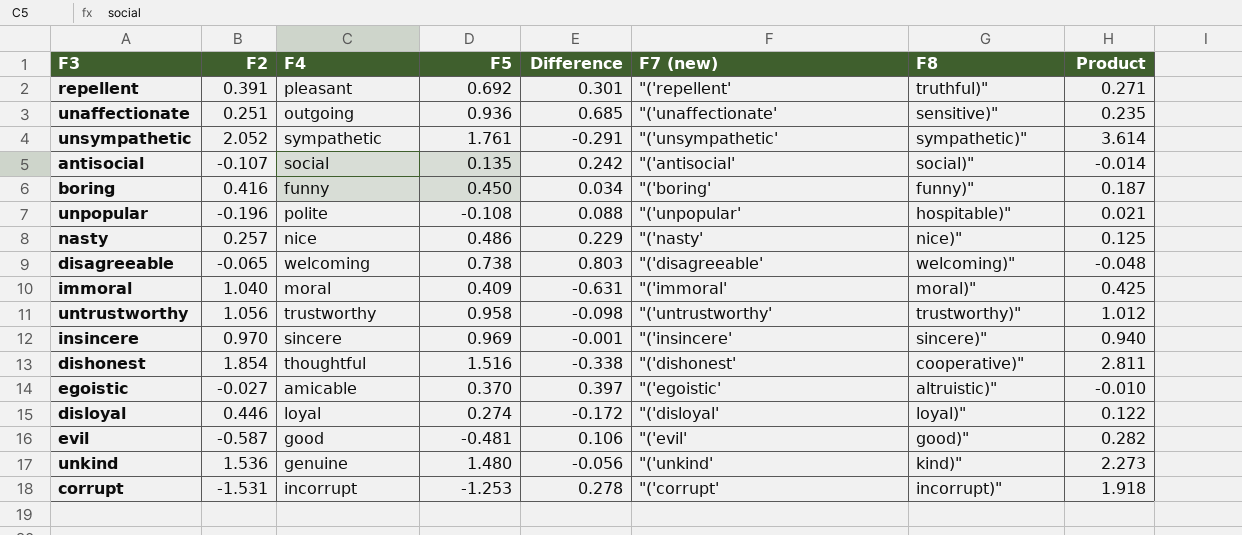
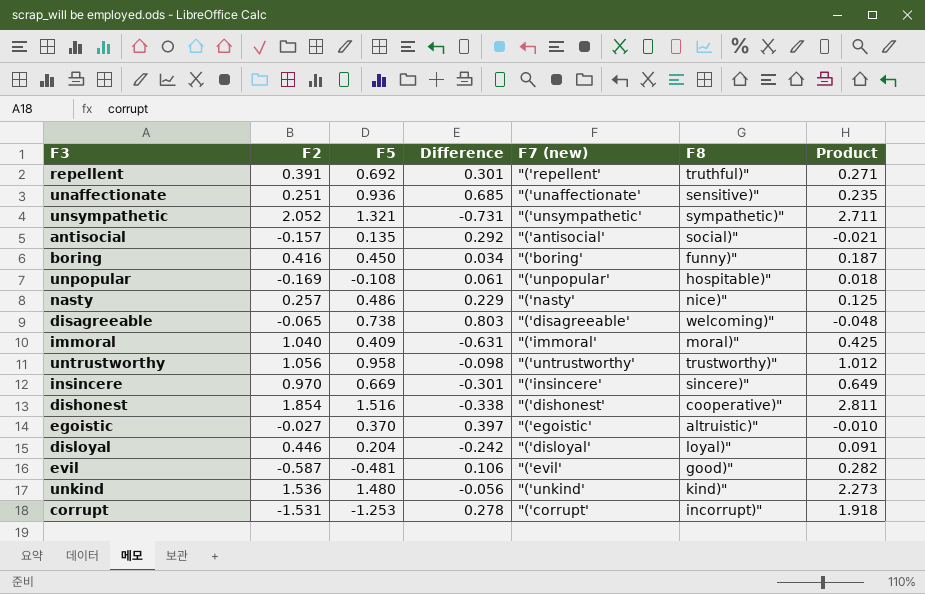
column F4 | position: 3 -> none
unsympathetic | F5: 1.761 -> 1.321
unsympathetic | Difference: -0.291 -> -0.731
unsympathetic | Product: 3.614 -> 2.711
antisocial | F2: -0.107 -> -0.157
antisocial | Difference: 0.242 -> 0.292
antisocial | Product: -0.014 -> -0.021
unpopular | F2: -0.196 -> -0.169
unpopular | Difference: 0.088 -> 0.061
unpopular | Product: 0.021 -> 0.018
insincere | F5: 0.969 -> 0.669
insincere | Difference: -0.001 -> -0.301
insincere | Product: 0.940 -> 0.649
disloyal | F5: 0.274 -> 0.204
disloyal | Difference: -0.172 -> -0.242
disloyal | Product: 0.122 -> 0.091

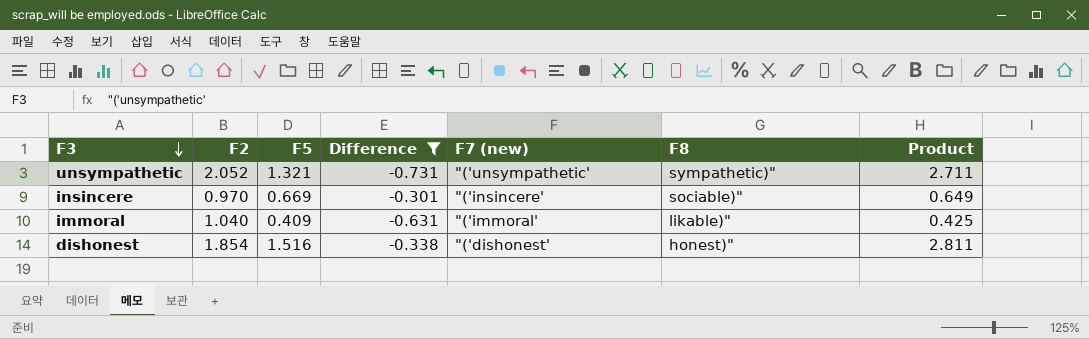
filter: none -> Difference <= -0.301
row order: none -> F3 descending
insincere | F8: sincere)" -> sociable)"
immoral | F8: moral)" -> likable)"
dishonest | F8: cooperative)" -> honest)"

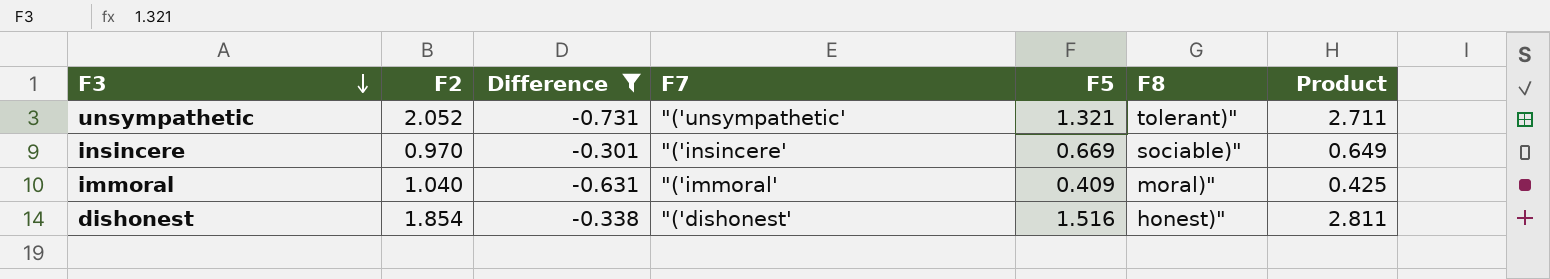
column name: F7 (new) -> F7
column F5 | position: 3 -> 5
unsympathetic | F8: sympathetic)" -> tolerant)"
immoral | F8: likable)" -> moral)"

